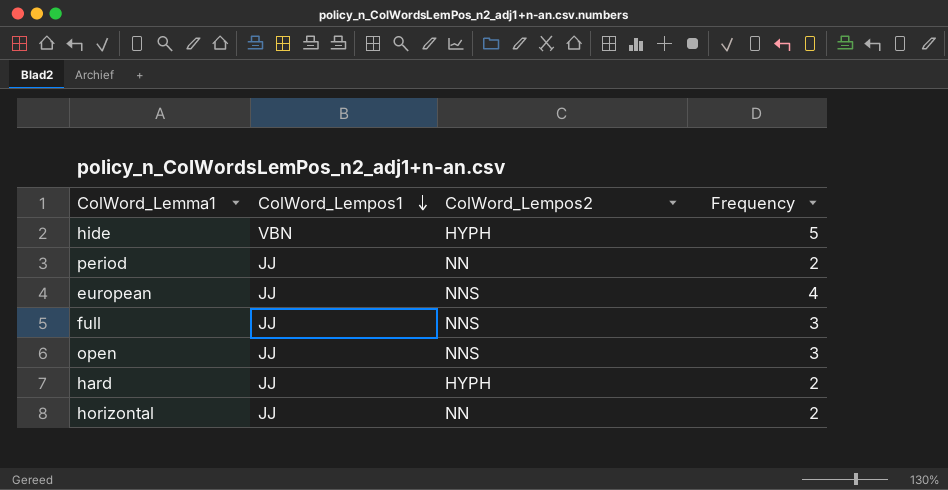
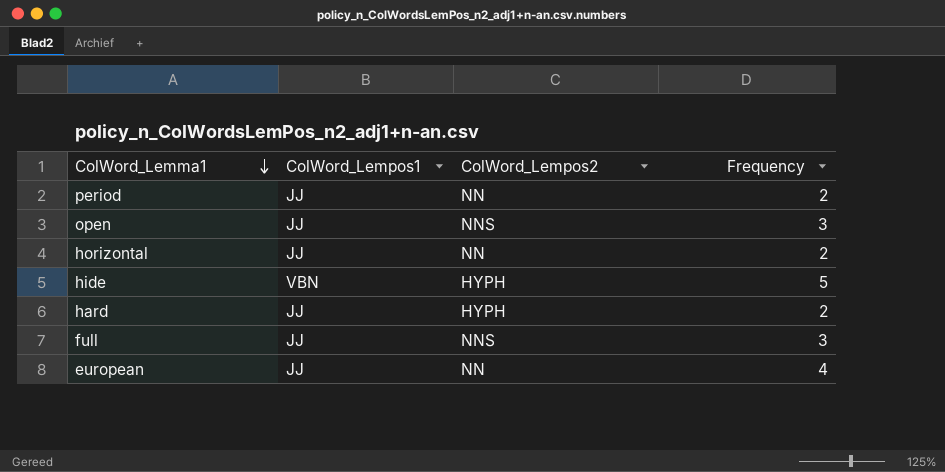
row order: ColWord_Lempos1 descending -> ColWord_Lemma1 descending
european | ColWord_Lempos2: NNS -> NN

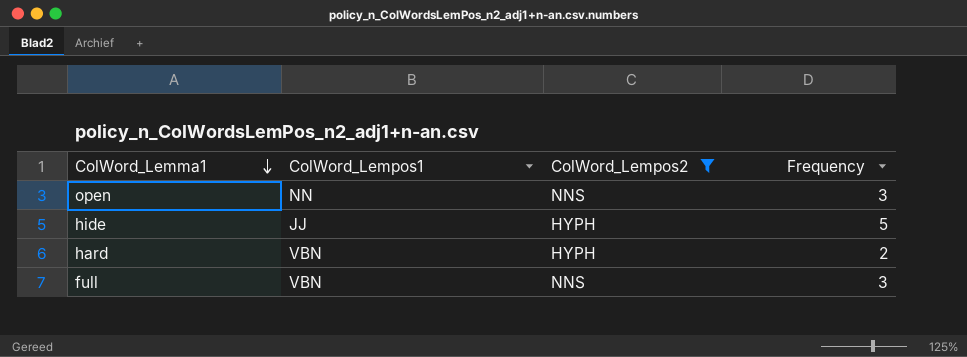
filter: none -> ColWord_Lempos2 != NN
open | ColWord_Lempos1: JJ -> NN
hide | ColWord_Lempos1: VBN -> JJ
hard | ColWord_Lempos1: JJ -> VBN
full | ColWord_Lempos1: JJ -> VBN

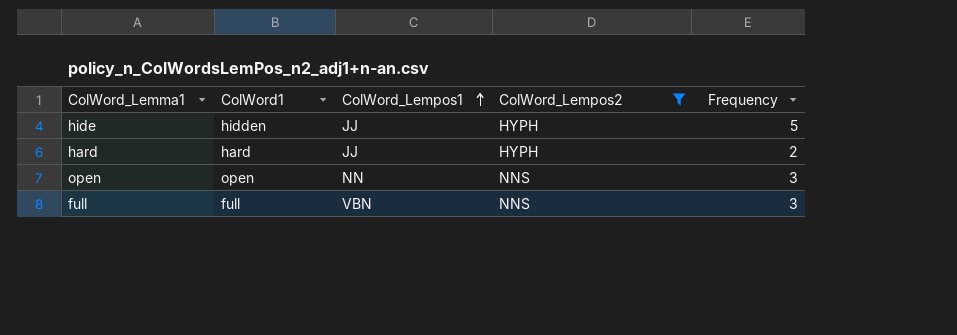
row order: ColWord_Lemma1 descending -> ColWord_Lempos1 ascending
column ColWord1 | position: none -> 2
hard | ColWord_Lempos1: VBN -> JJ

